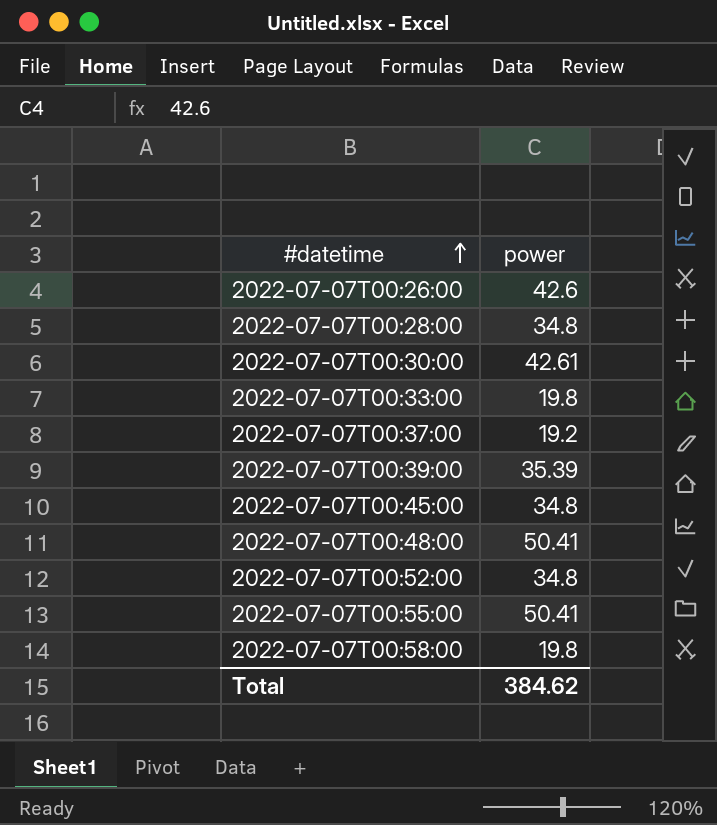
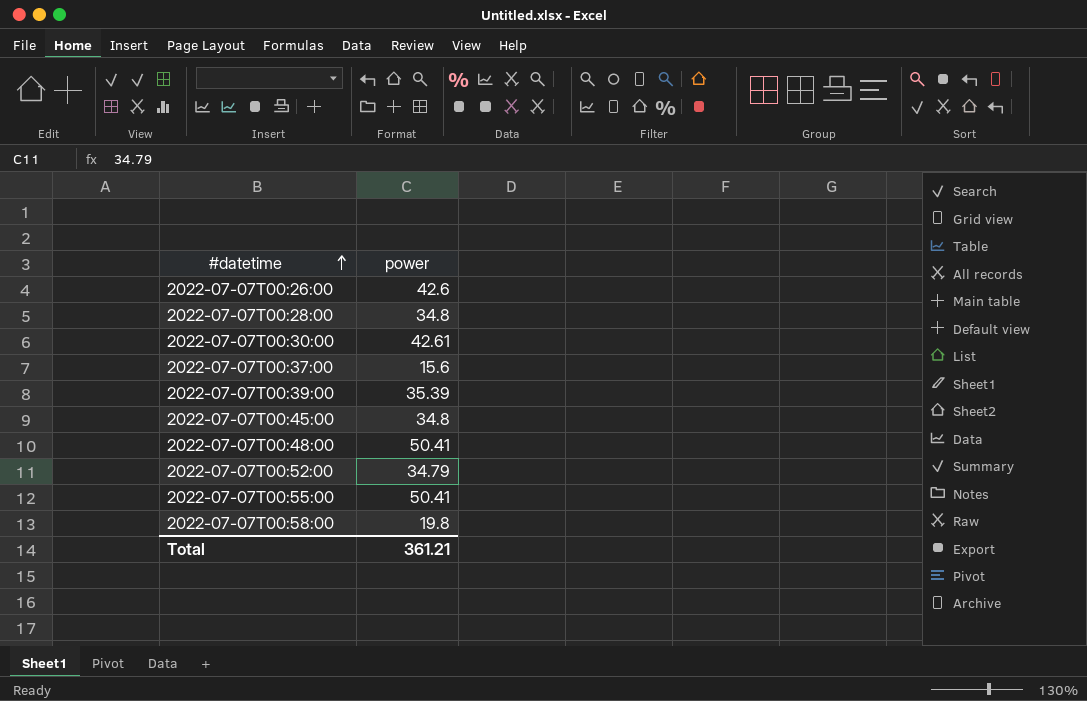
row 2022-07-07T00:33:00: 19.8 -> none
2022-07-07T00:37:00 | power: 19.2 -> 15.6
2022-07-07T00:52:00 | power: 34.8 -> 34.79
Total | power: 384.62 -> 361.21

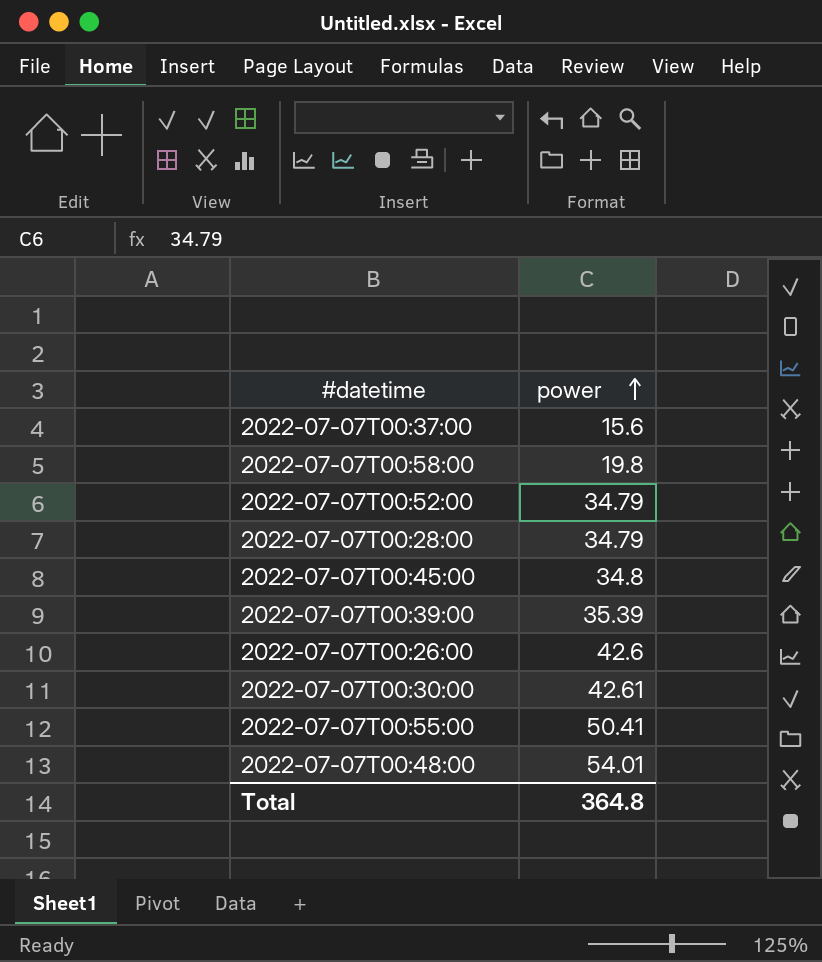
row order: #datetime ascending -> power ascending
2022-07-07T00:28:00 | power: 34.8 -> 34.79
2022-07-07T00:48:00 | power: 50.41 -> 54.01
Total | power: 361.21 -> 364.8

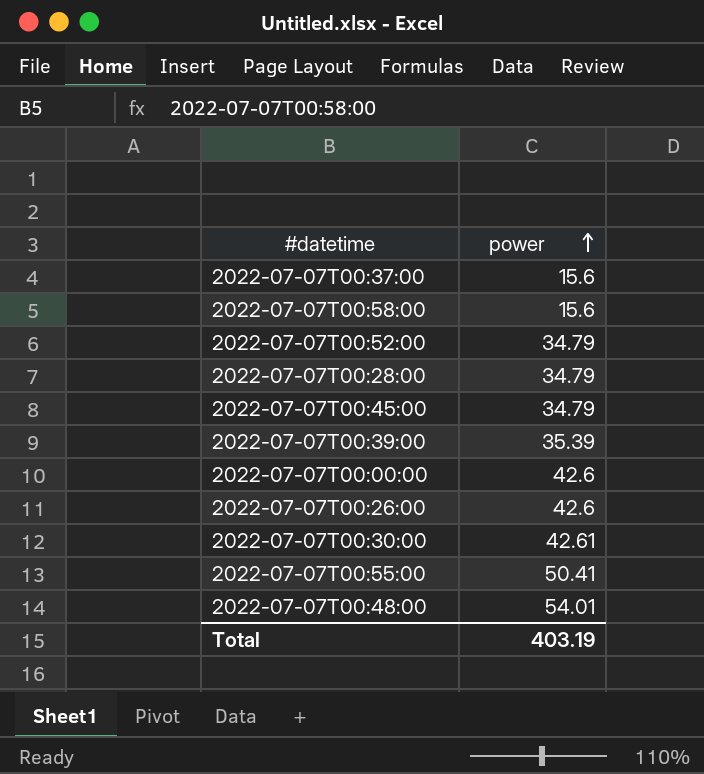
2022-07-07T00:58:00 | power: 19.8 -> 15.6
2022-07-07T00:45:00 | power: 34.8 -> 34.79
row 2022-07-07T00:00:00: none -> 42.6
Total | power: 364.8 -> 403.19

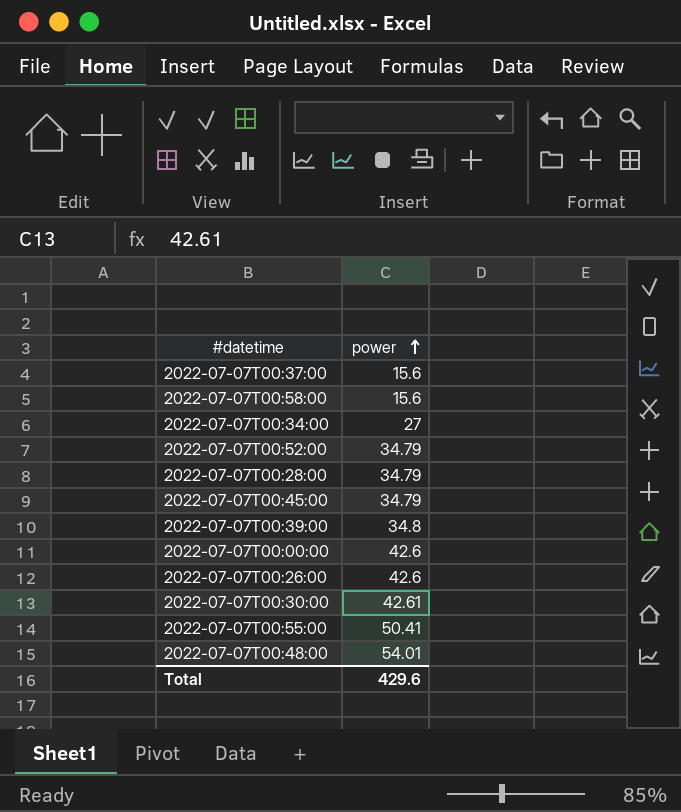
row 2022-07-07T00:34:00: none -> 27
2022-07-07T00:39:00 | power: 35.39 -> 34.8
Total | power: 403.19 -> 429.6

